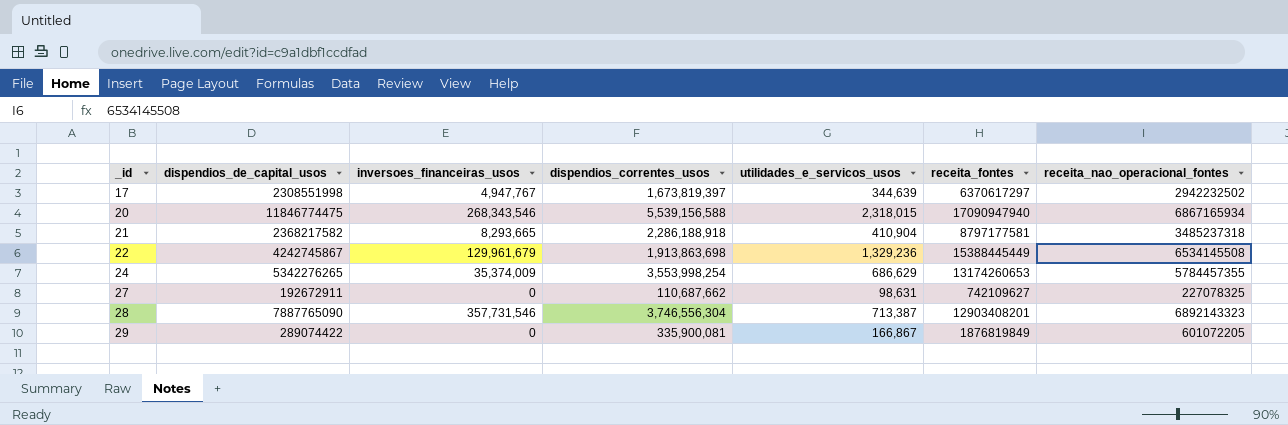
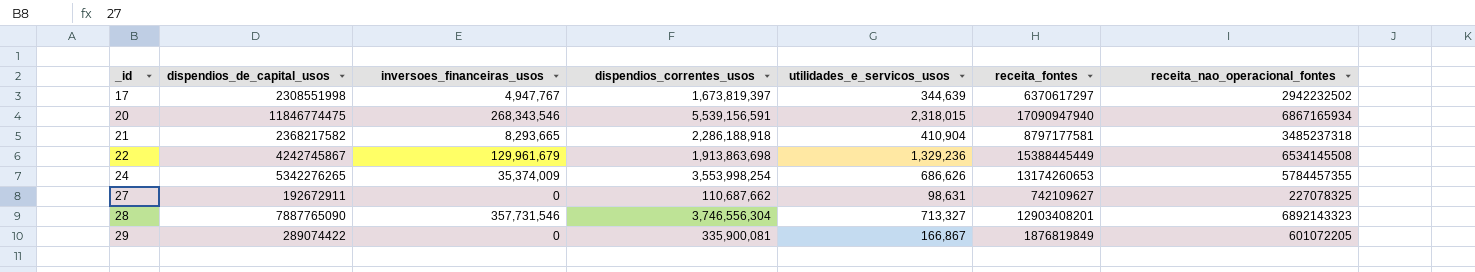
20 | dispendios_correntes_usos: 5,539,156,588 -> 5,539,156,591
24 | utilidades_e_servicos_usos: 686,629 -> 686,626
28 | utilidades_e_servicos_usos: 713,387 -> 713,327

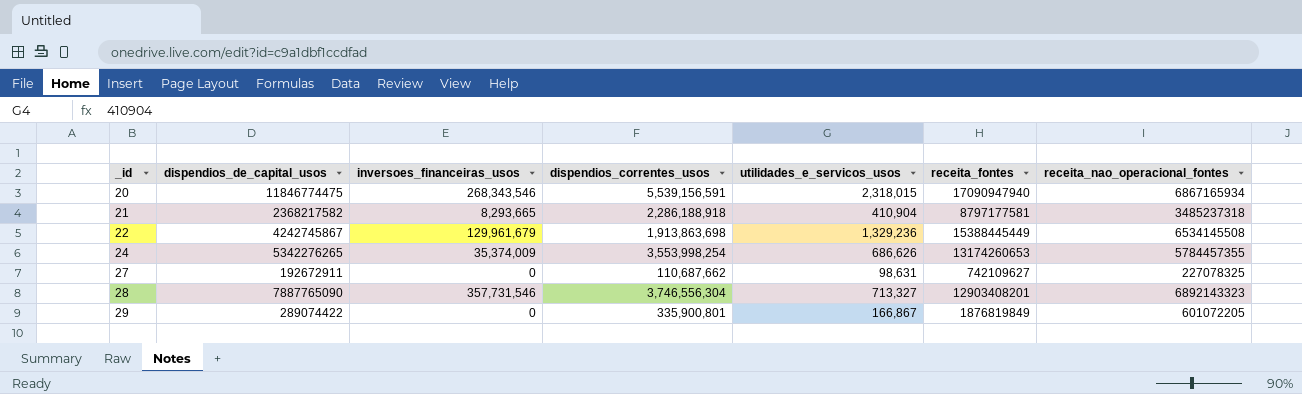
row 17: 2308551998 | 4,947,767 | 1,673,819,397 | 344,639 | 6370617297 | 2942232502 -> none
29 | dispendios_correntes_usos: 335,900,081 -> 335,900,801

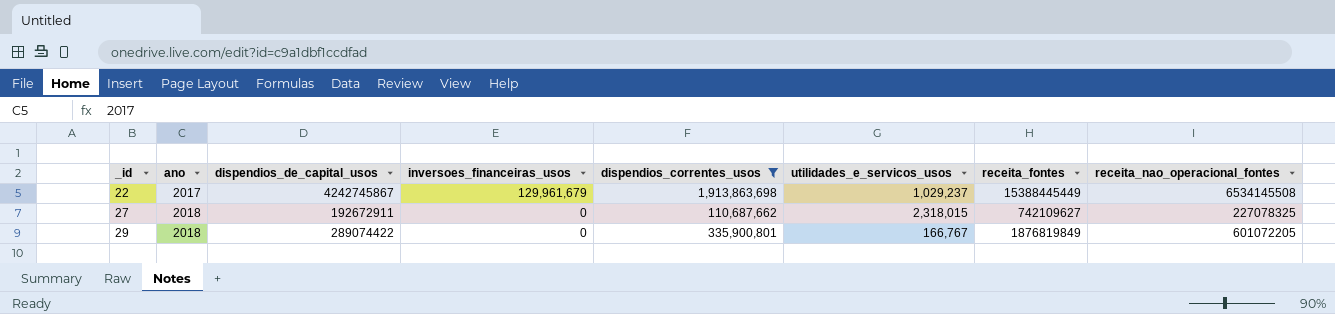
filter: none -> dispendios_correntes_usos <= 1,913,863,698
column ano | position: none -> 2
22 | utilidades_e_servicos_usos: 1,329,236 -> 1,029,237
27 | utilidades_e_servicos_usos: 98,631 -> 2,318,015
29 | utilidades_e_servicos_usos: 166,867 -> 166,767

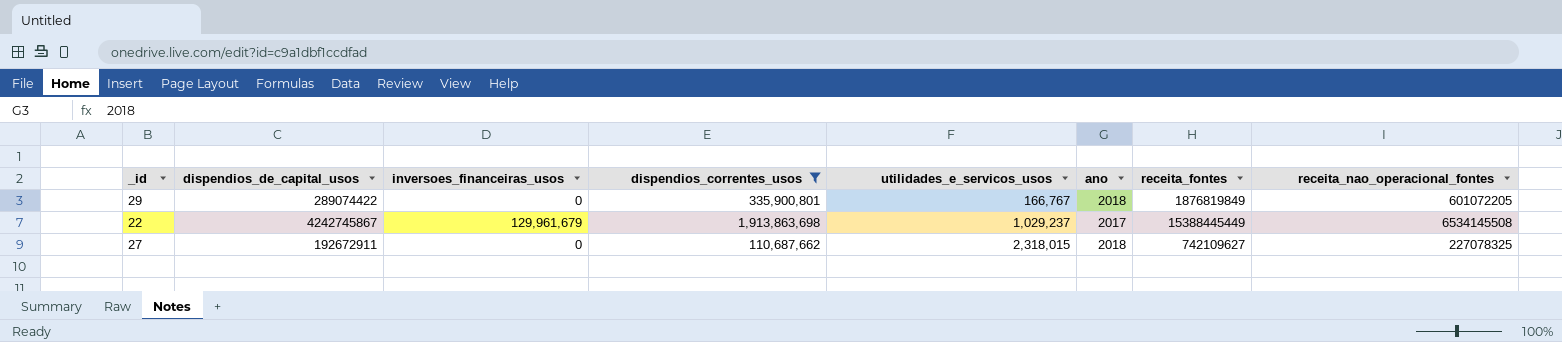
row order: _id ascending -> utilidades_e_servicos_usos ascending
column ano | position: 2 -> 6

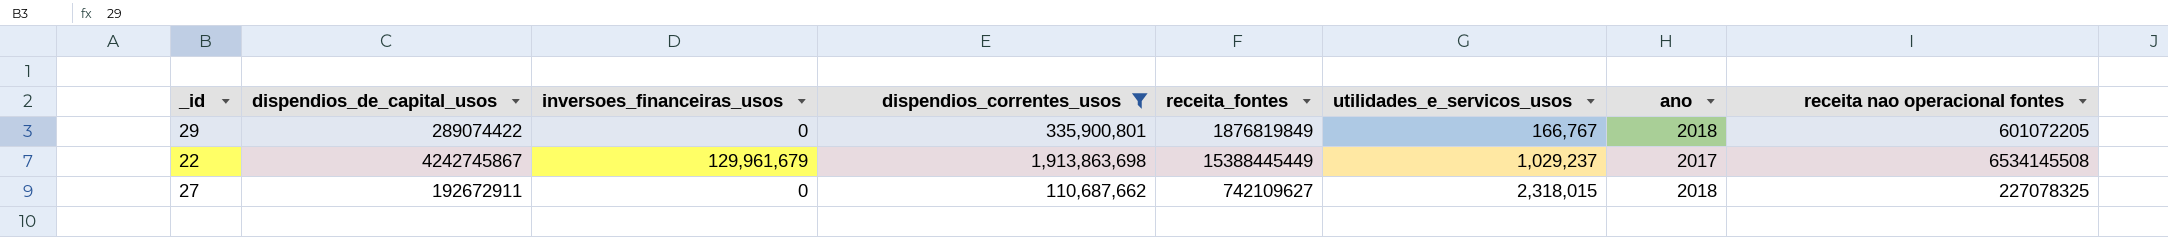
column receita_fontes | position: 7 -> 5
column name: receita_nao_operacional_fontes -> receita nao operacional fontes

